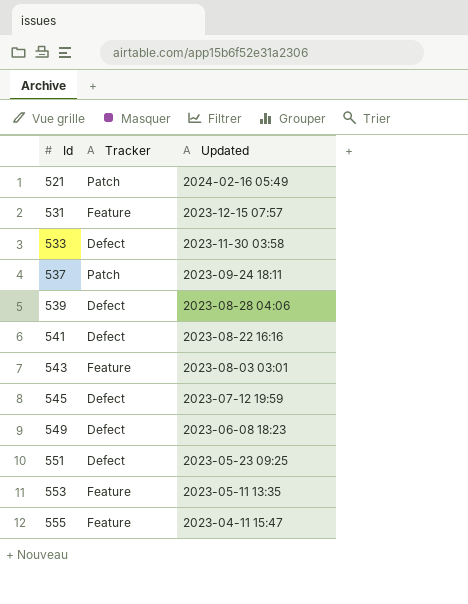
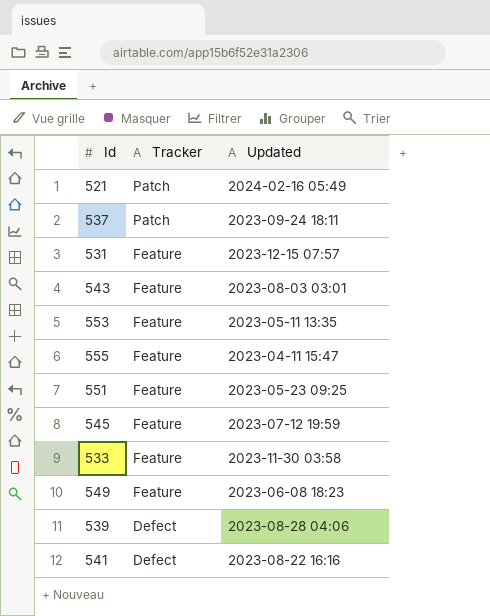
row order: Id ascending -> Tracker descending
551 | Tracker: Defect -> Feature
545 | Tracker: Defect -> Feature
533 | Tracker: Defect -> Feature
549 | Tracker: Defect -> Feature

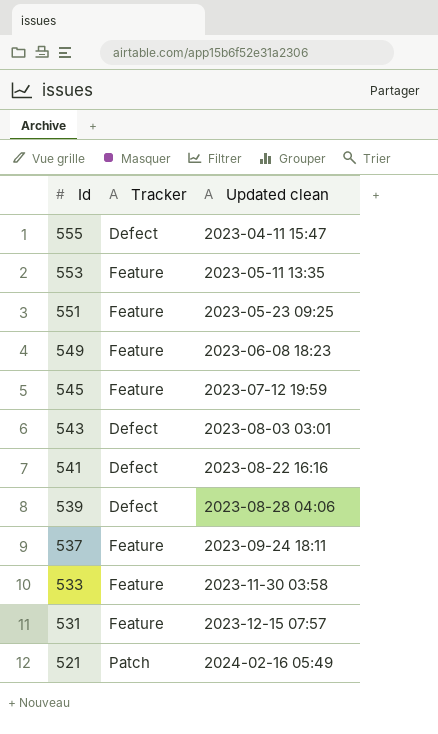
row order: Tracker descending -> Id descending
column name: Updated -> Updated clean
555 | Tracker: Feature -> Defect
543 | Tracker: Feature -> Defect
537 | Tracker: Patch -> Feature

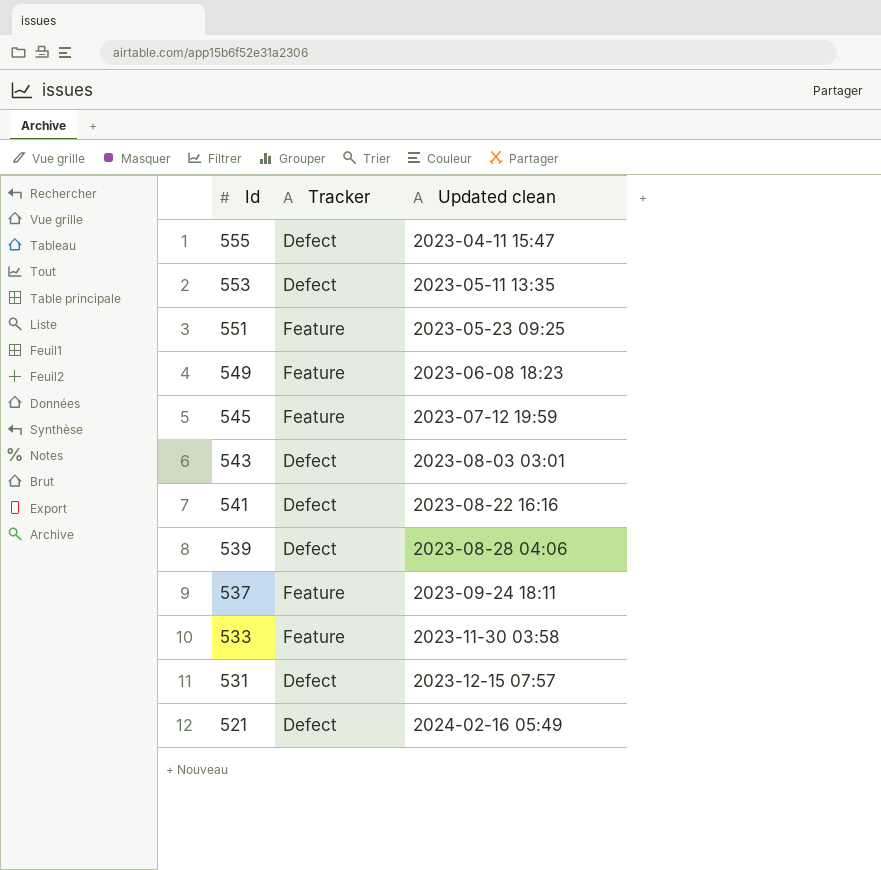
553 | Tracker: Feature -> Defect
531 | Tracker: Feature -> Defect
521 | Tracker: Patch -> Defect

